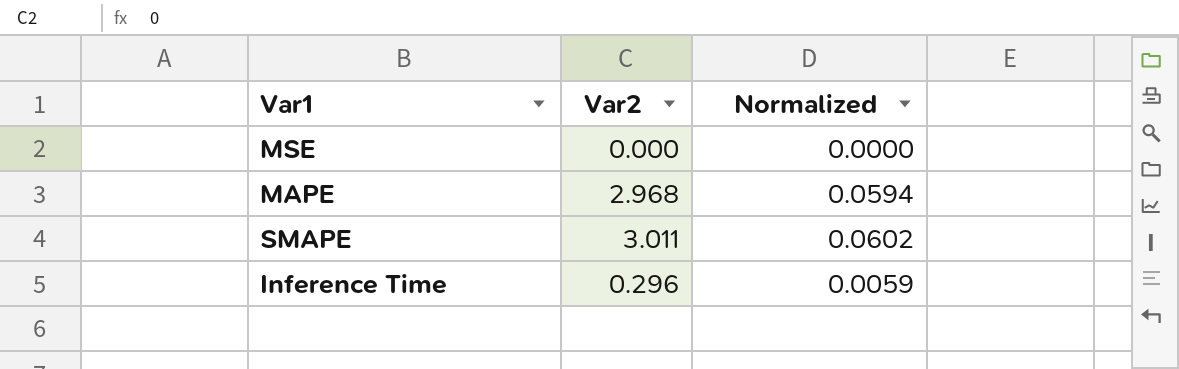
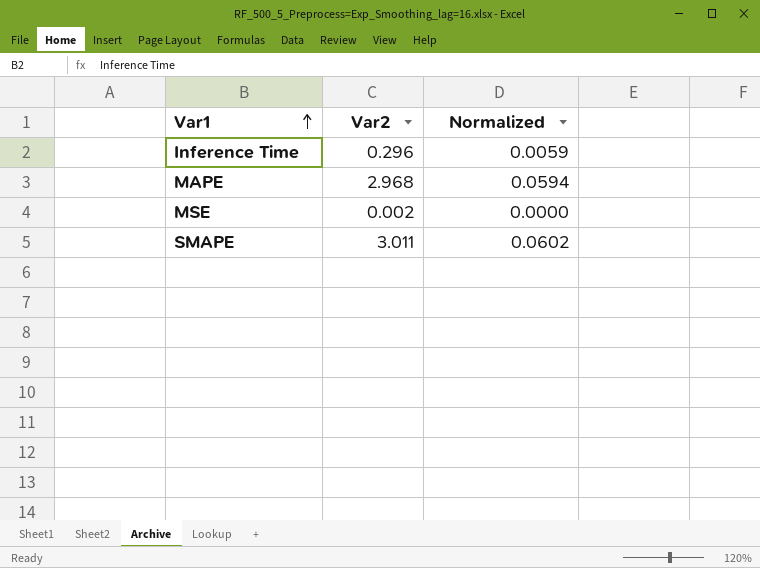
row order: none -> Var1 ascending
MSE | Var2: 0.000 -> 0.002

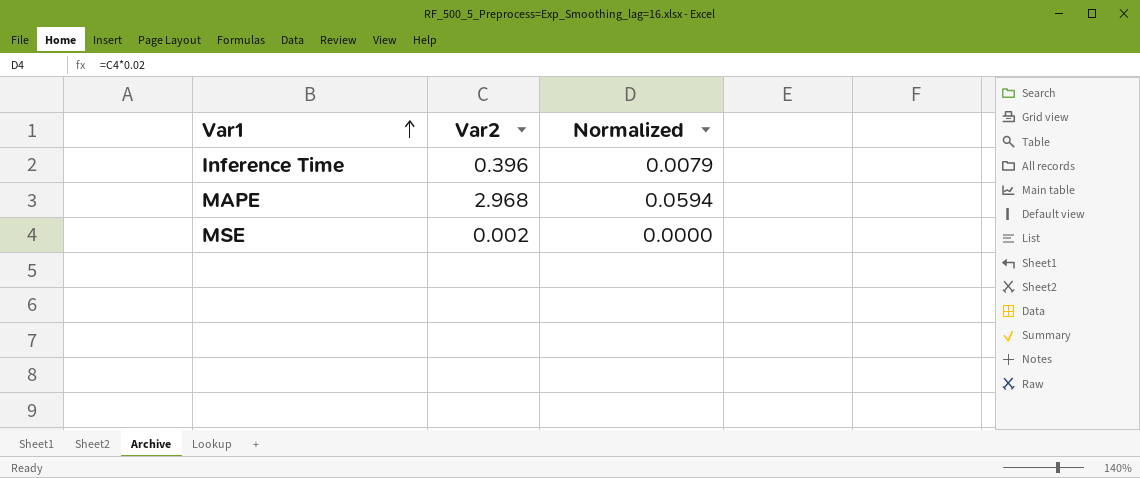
row SMAPE: 3.011 | 0.0602 -> none
Inference Time | Var2: 0.296 -> 0.396
Inference Time | Normalized: 0.0059 -> 0.0079

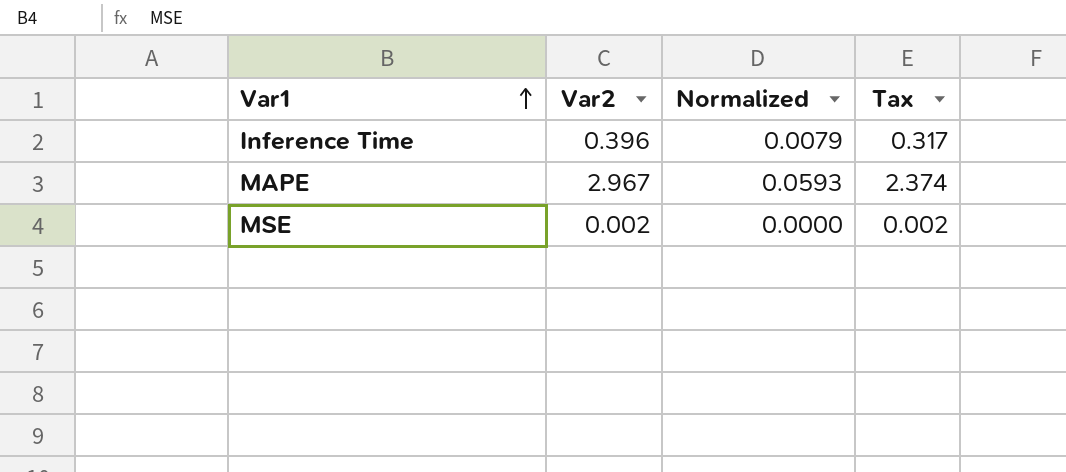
column Tax | formula: none -> [Var2] * 0.8
MAPE | Var2: 2.968 -> 2.967
MAPE | Normalized: 0.0594 -> 0.0593

